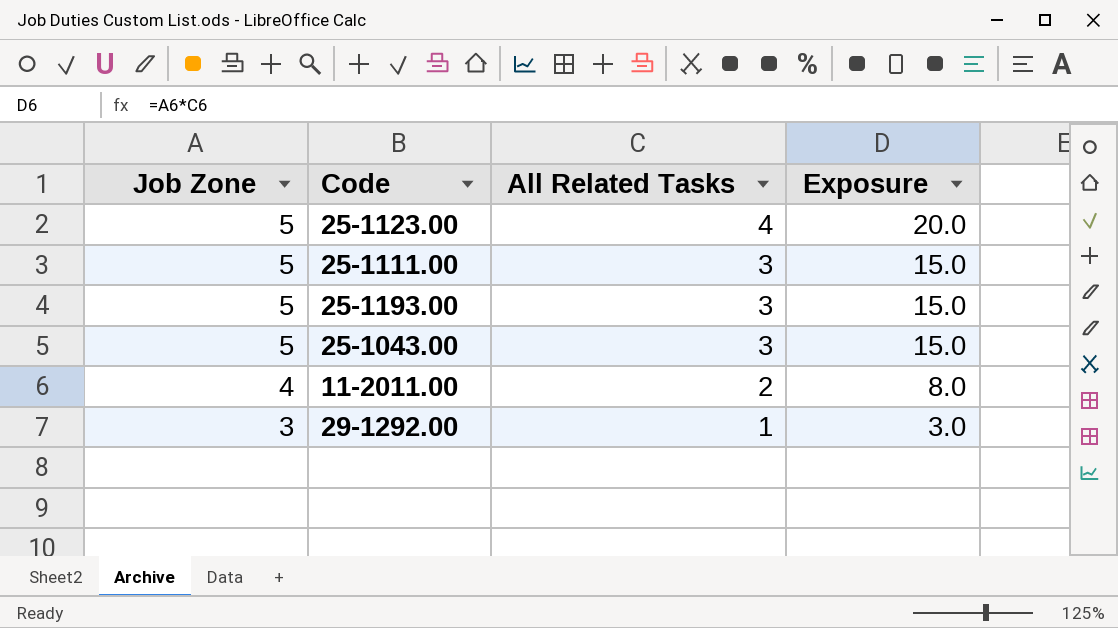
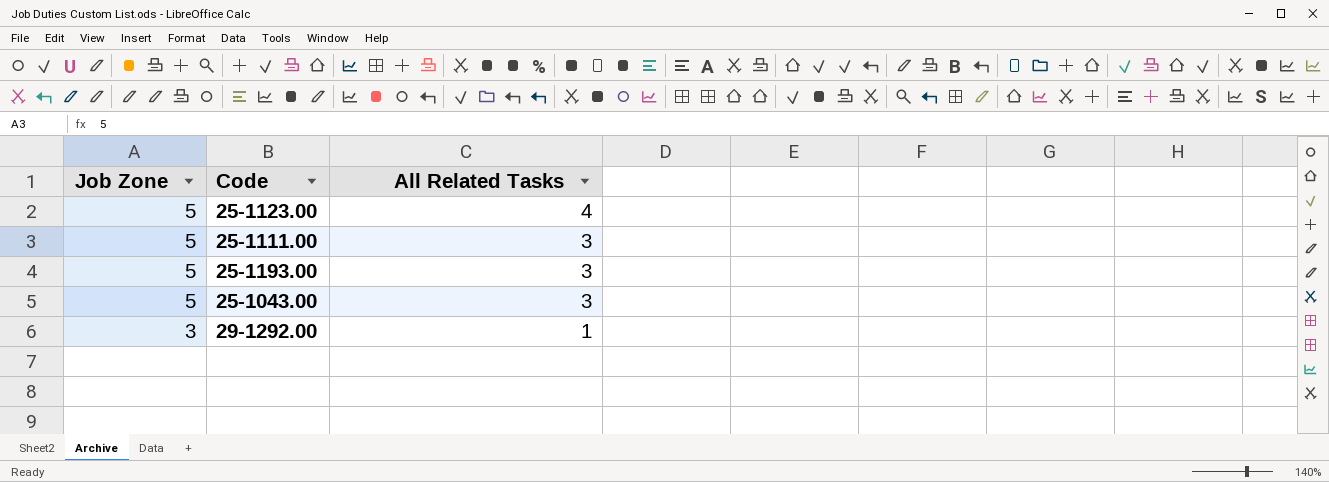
column Exposure | formula: [Job Zone] * [All Related Tasks] -> none
row 11-2011.00: 4 | 2 | 8.0 -> none

